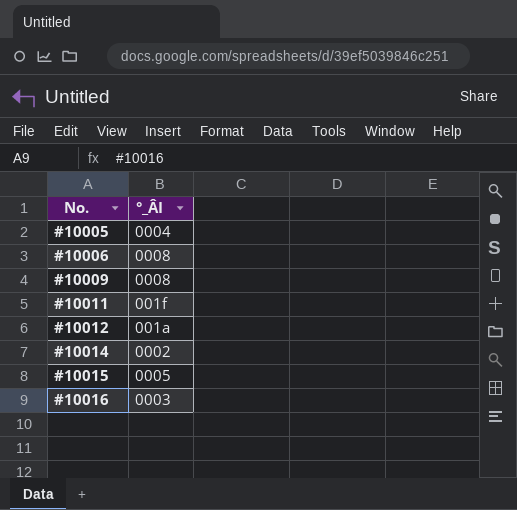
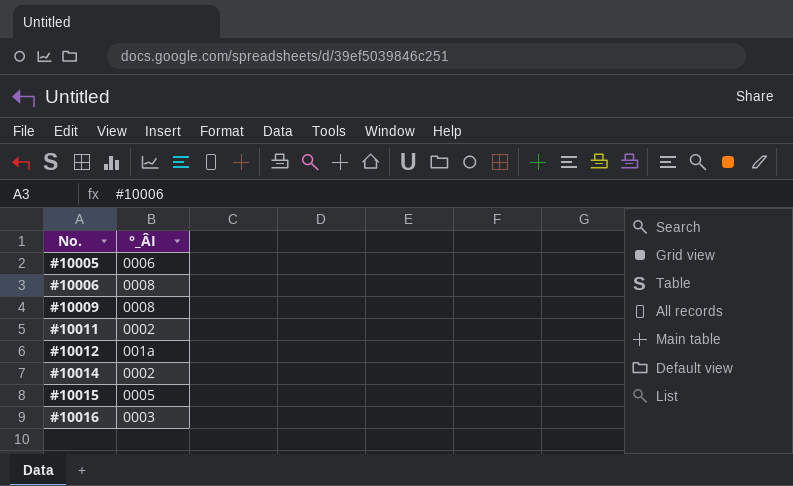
#10005 | °_ÂI: 0004 -> 0006
#10011 | °_ÂI: 001f -> 0002

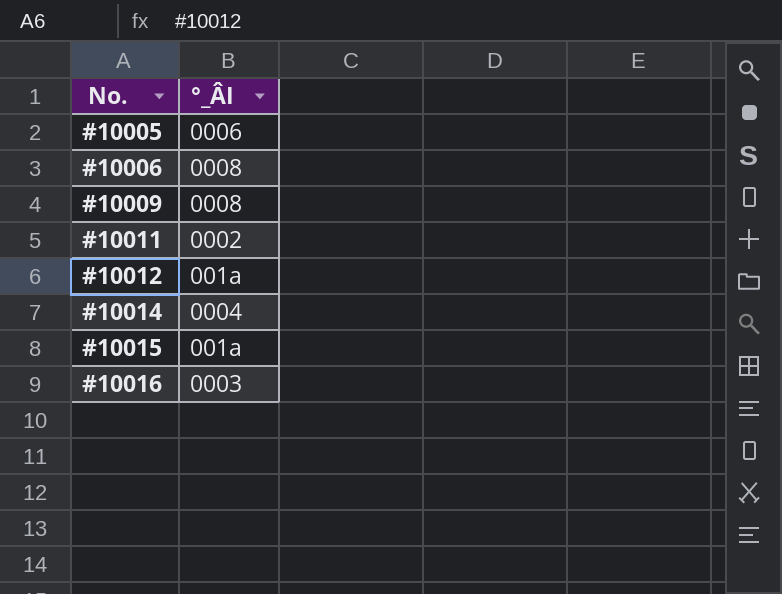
#10014 | °_ÂI: 0002 -> 0004
#10015 | °_ÂI: 0005 -> 001a

